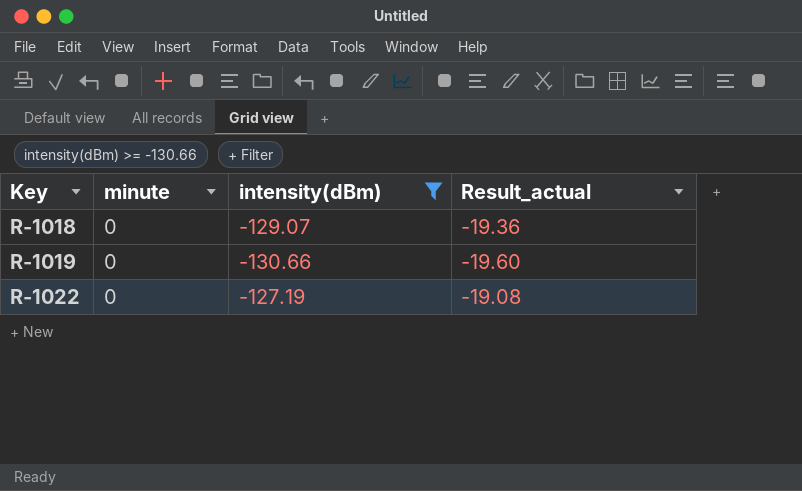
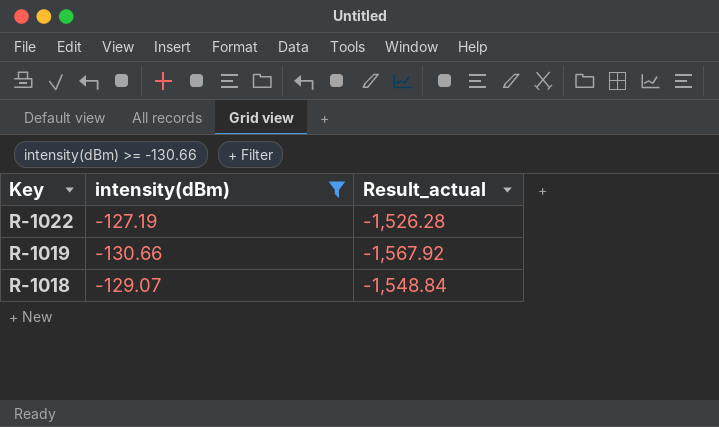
row order: Key ascending -> Key descending
column minute | position: 2 -> none
column Result_actual | formula: [intensity(dBm)] * 0.15 -> [intensity(dBm)] * 12

